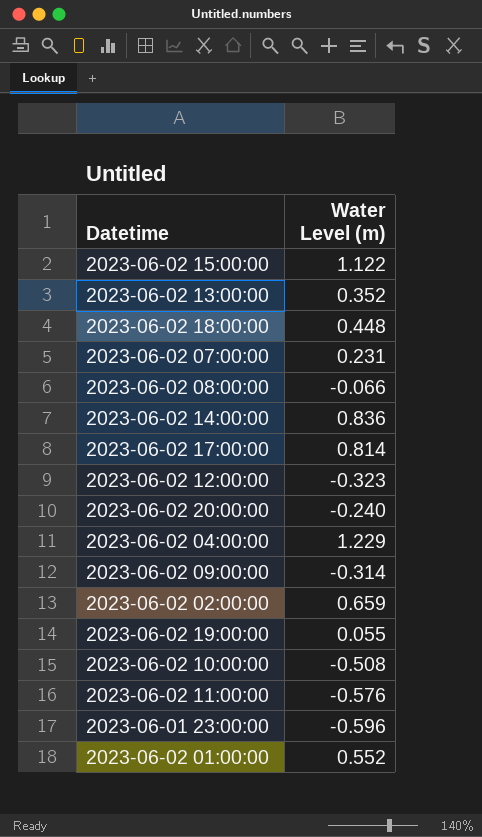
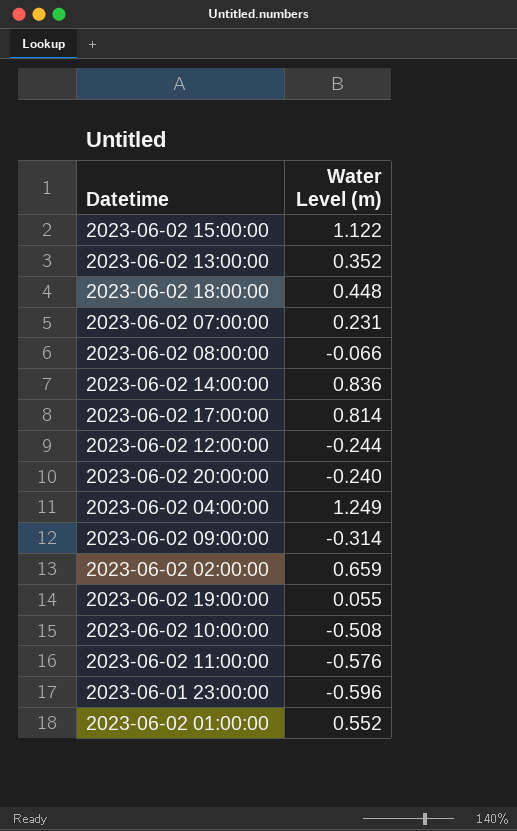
2023-06-02 12:00:00 | Water Level (m): -0.323 -> -0.244
2023-06-02 04:00:00 | Water Level (m): 1.229 -> 1.249

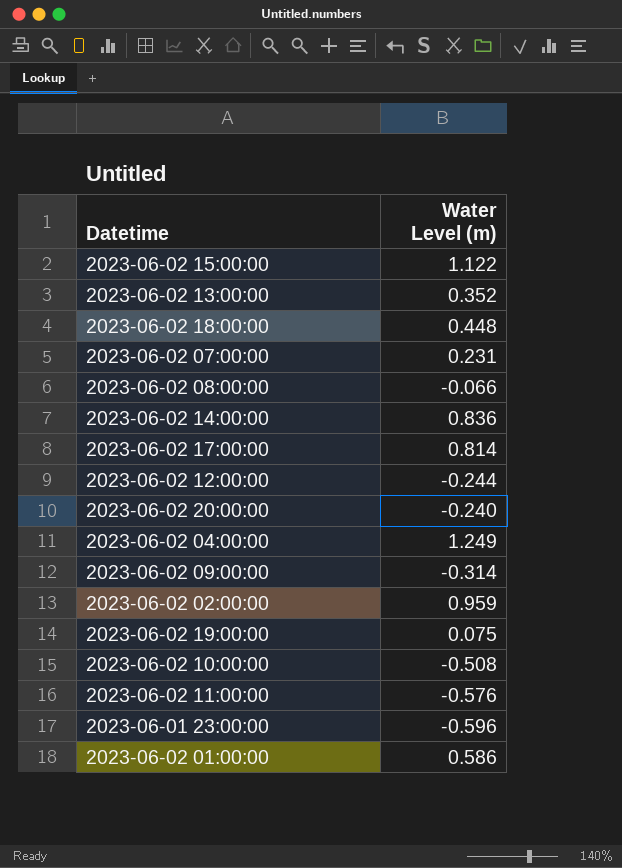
2023-06-02 02:00:00 | Water Level (m): 0.659 -> 0.959
2023-06-02 19:00:00 | Water Level (m): 0.055 -> 0.075
2023-06-02 01:00:00 | Water Level (m): 0.552 -> 0.586

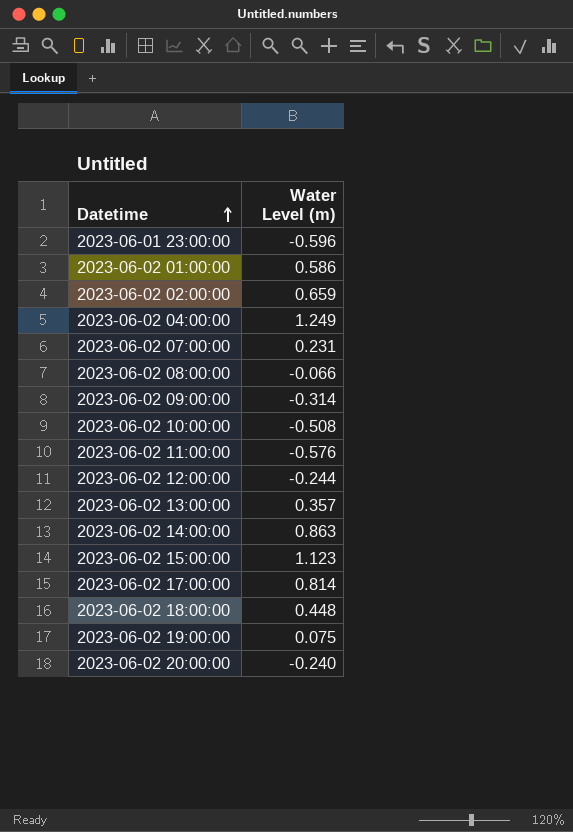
row order: none -> Datetime ascending
2023-06-02 02:00:00 | Water Level (m): 0.959 -> 0.659
2023-06-02 13:00:00 | Water Level (m): 0.352 -> 0.357
2023-06-02 14:00:00 | Water Level (m): 0.836 -> 0.863
2023-06-02 15:00:00 | Water Level (m): 1.122 -> 1.123

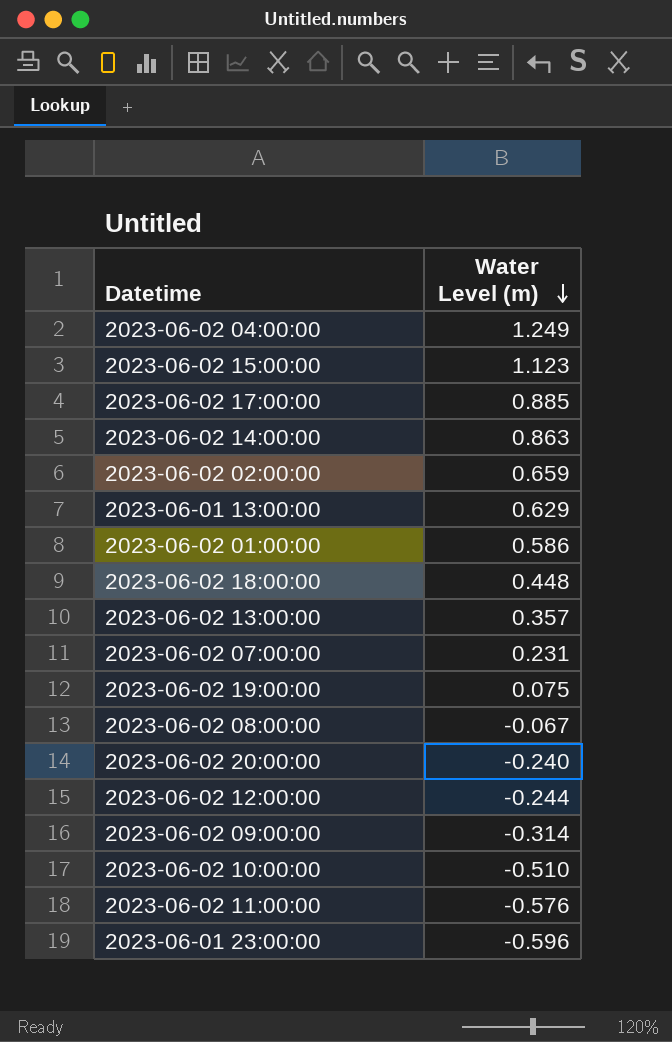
row order: Datetime ascending -> Water Level (m) descending
2023-06-02 17:00:00 | Water Level (m): 0.814 -> 0.885
row 2023-06-01 13:00:00: none -> 0.629
2023-06-02 08:00:00 | Water Level (m): -0.066 -> -0.067
2023-06-02 10:00:00 | Water Level (m): -0.508 -> -0.510

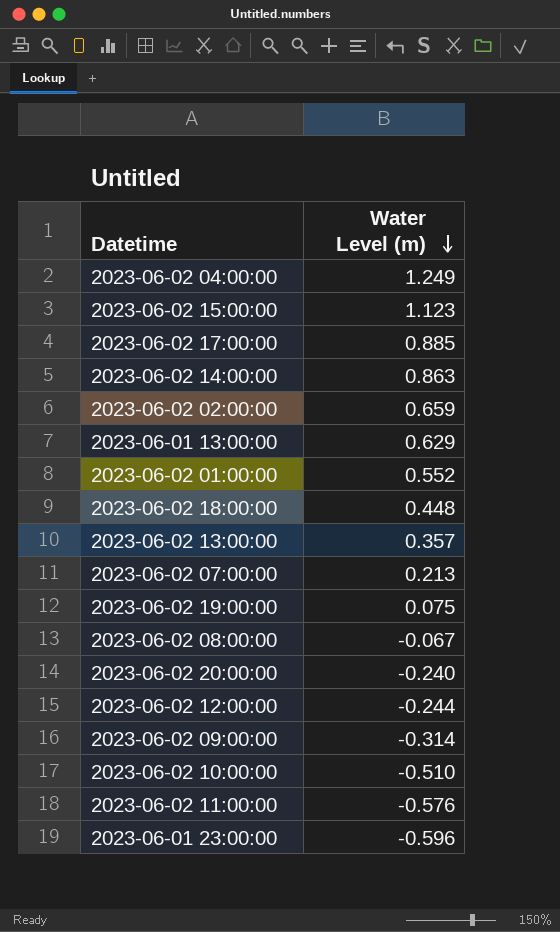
2023-06-02 01:00:00 | Water Level (m): 0.586 -> 0.552
2023-06-02 07:00:00 | Water Level (m): 0.231 -> 0.213

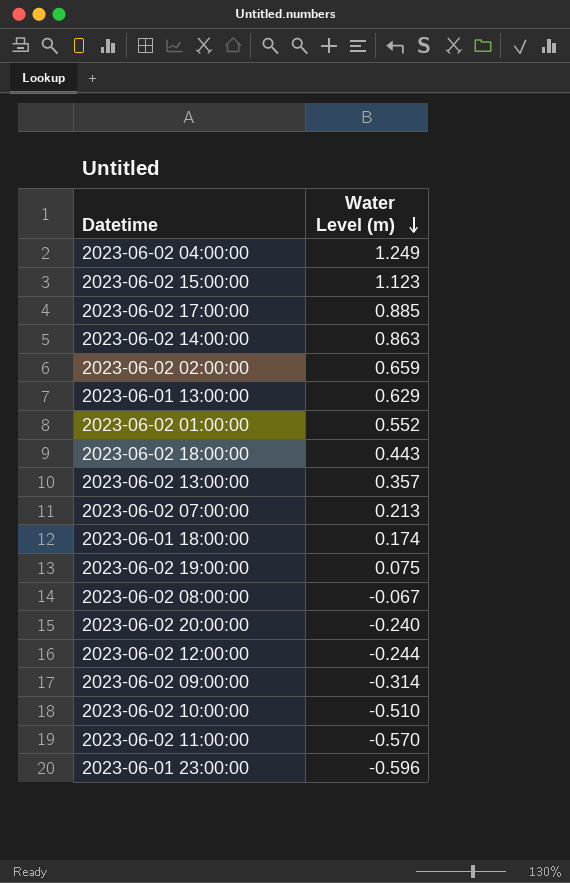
2023-06-02 18:00:00 | Water Level (m): 0.448 -> 0.443
row 2023-06-01 18:00:00: none -> 0.174
2023-06-02 11:00:00 | Water Level (m): -0.576 -> -0.570

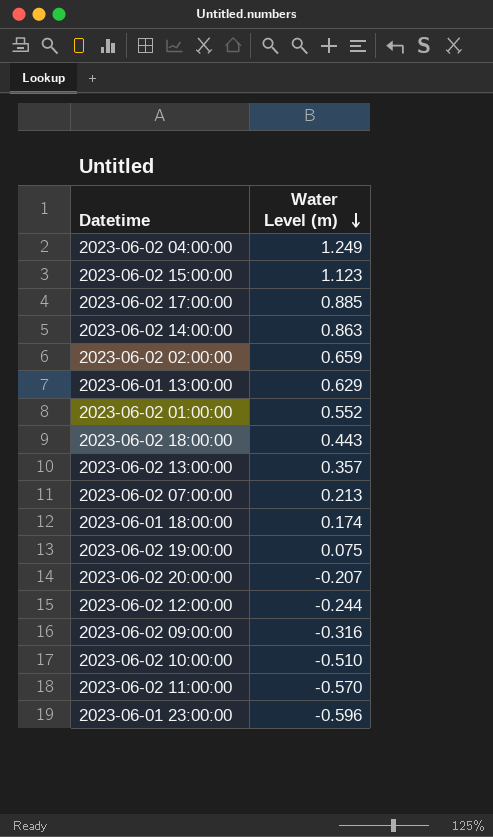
row 2023-06-02 08:00:00: -0.067 -> none
2023-06-02 20:00:00 | Water Level (m): -0.240 -> -0.207
2023-06-02 09:00:00 | Water Level (m): -0.314 -> -0.316

